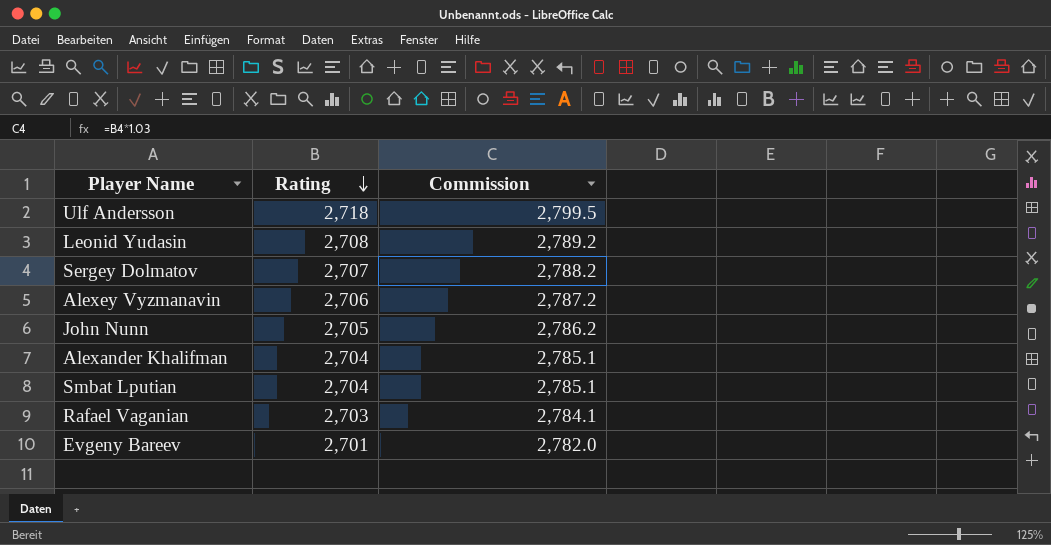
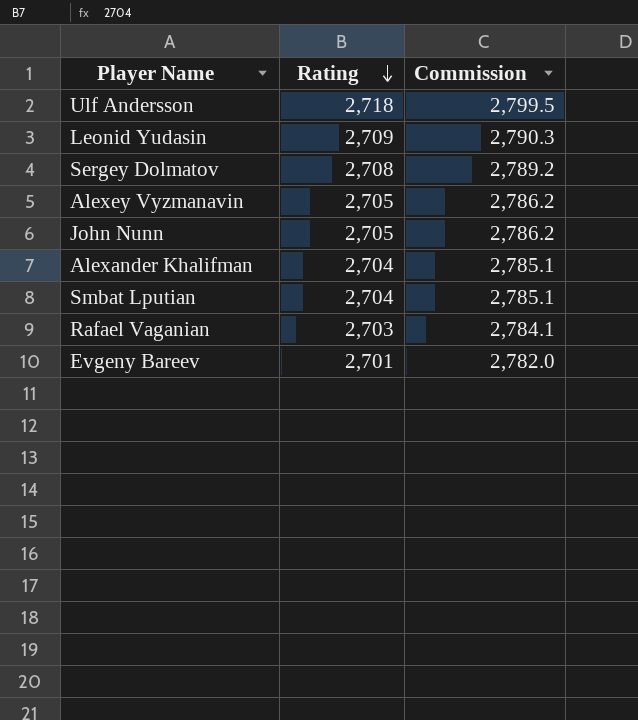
Leonid Yudasin | Rating: 2,708 -> 2,709
Leonid Yudasin | Commission: 2,789.2 -> 2,790.3
Sergey Dolmatov | Rating: 2,707 -> 2,708
Sergey Dolmatov | Commission: 2,788.2 -> 2,789.2
Alexey Vyzmanavin | Rating: 2,706 -> 2,705
Alexey Vyzmanavin | Commission: 2,787.2 -> 2,786.2

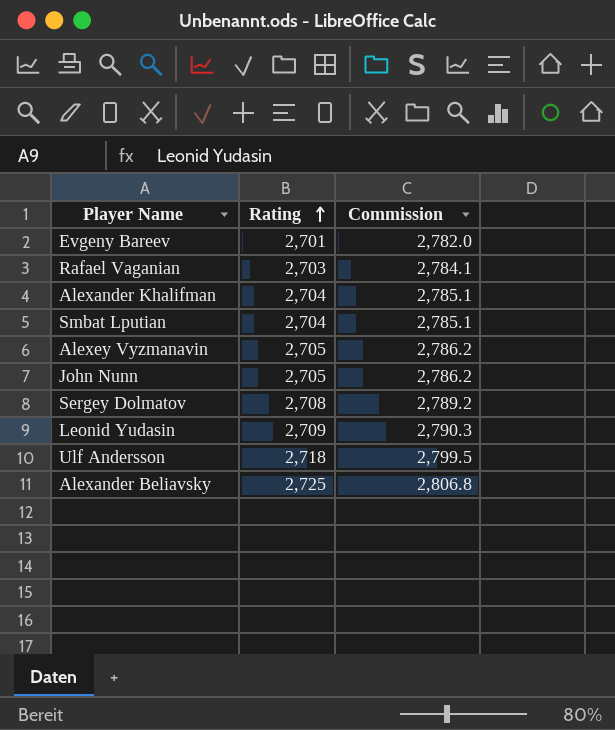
row order: Rating descending -> Rating ascending
row Alexander Beliavsky: none -> 2,725 | 2,806.8

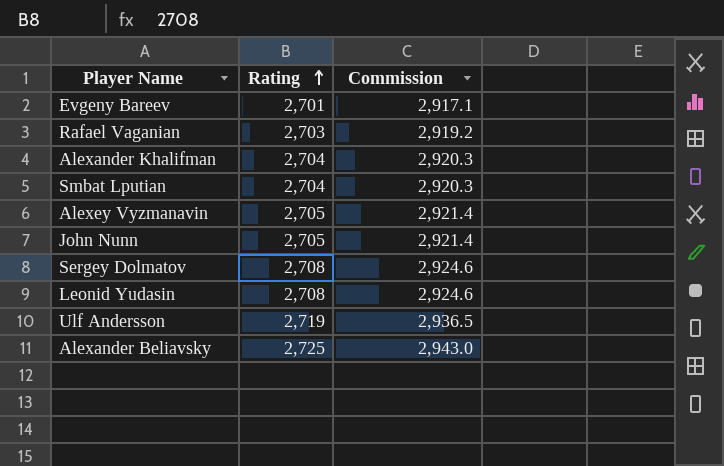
column Commission | formula: [Rating] * 1.03 -> [Rating] * 1.08
Leonid Yudasin | Rating: 2,709 -> 2,708
Ulf Andersson | Rating: 2,718 -> 2,719

